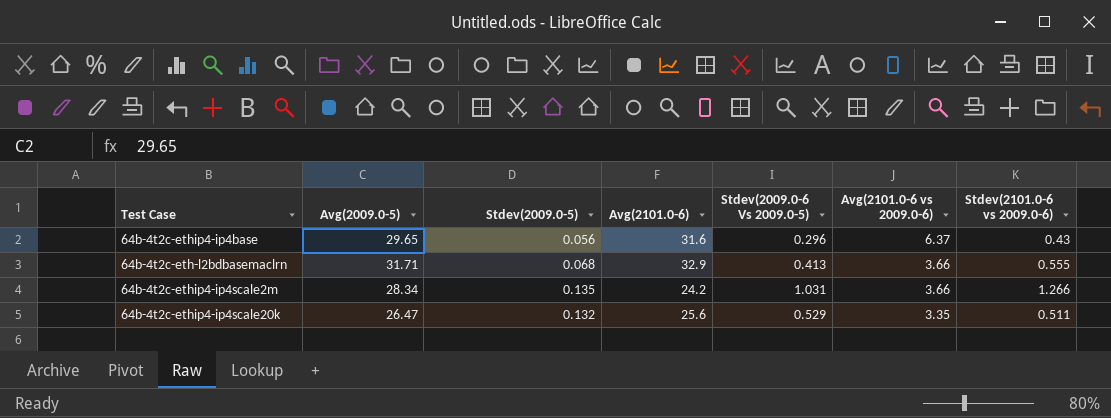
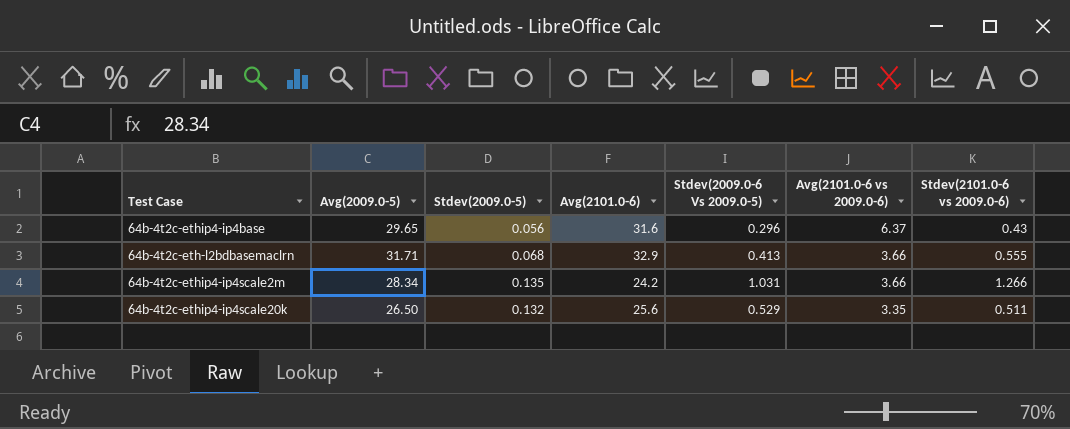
64b-4t2c-ethip4-ip4scale20k | Avg(2009.0-5): 26.47 -> 26.50

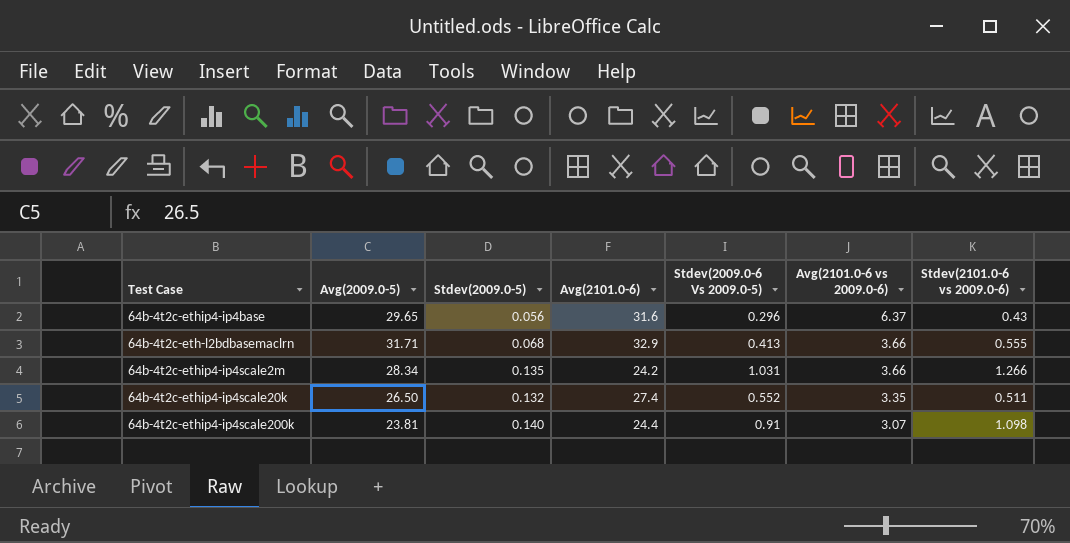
64b-4t2c-ethip4-ip4scale20k | Avg(2101.0-6): 25.6 -> 27.4
64b-4t2c-ethip4-ip4scale20k | Stdev(2009.0-6 Vs 2009.0-5): 0.529 -> 0.552
row 64b-4t2c-ethip4-ip4scale200k: none -> 23.81 | 0.140 | 24.4 | 0.91 | 3.07 | 1.098

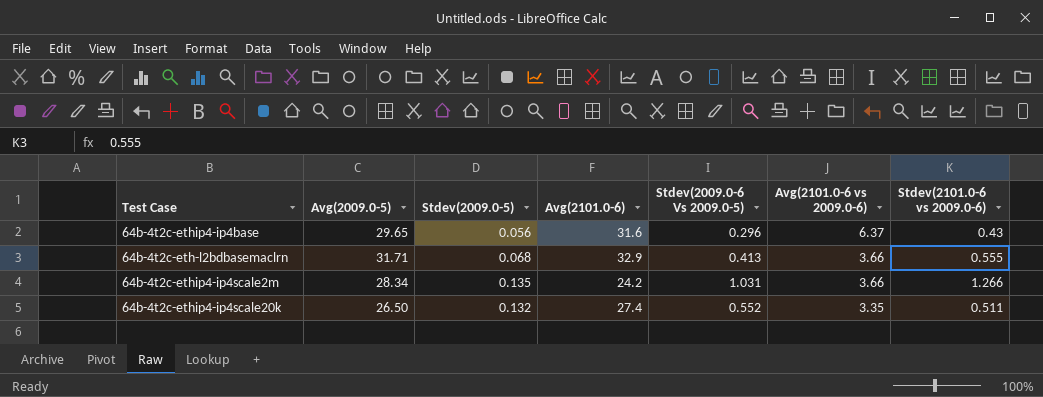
row 64b-4t2c-ethip4-ip4scale200k: 23.81 | 0.140 | 24.4 | 0.91 | 3.07 | 1.098 -> none

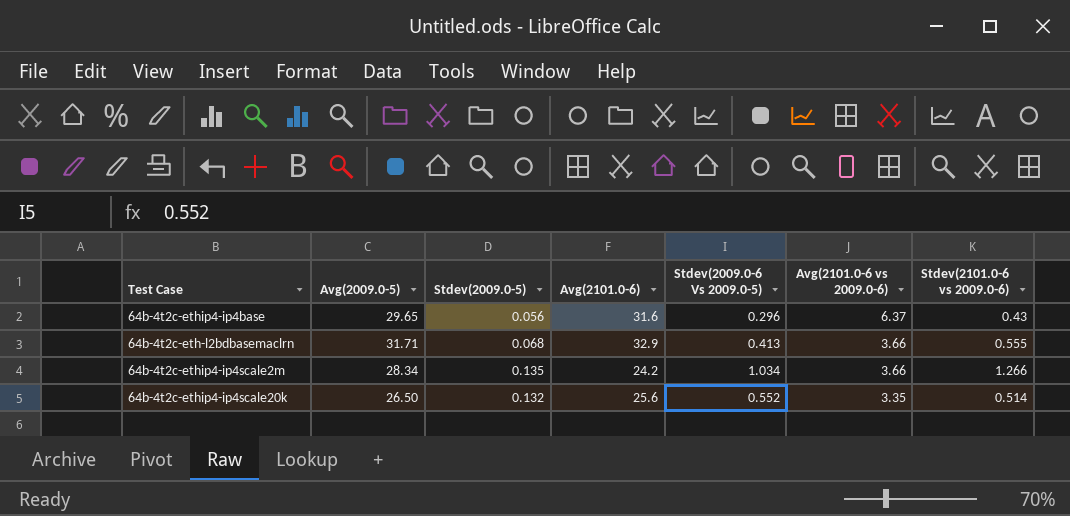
64b-4t2c-ethip4-ip4scale2m | Stdev(2009.0-6 Vs 2009.0-5): 1.031 -> 1.034
64b-4t2c-ethip4-ip4scale20k | Avg(2101.0-6): 27.4 -> 25.6
64b-4t2c-ethip4-ip4scale20k | Stdev(2101.0-6 vs 2009.0-6): 0.511 -> 0.514

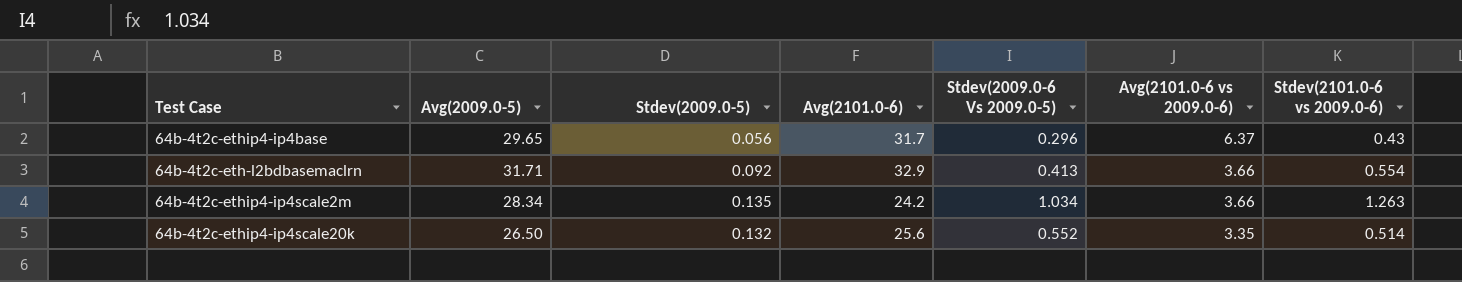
64b-4t2c-ethip4-ip4base | Avg(2101.0-6): 31.6 -> 31.7
64b-4t2c-eth-l2bdbasemaclrn | Stdev(2009.0-5): 0.068 -> 0.092
64b-4t2c-eth-l2bdbasemaclrn | Stdev(2101.0-6 vs 2009.0-6): 0.555 -> 0.554
64b-4t2c-ethip4-ip4scale2m | Stdev(2101.0-6 vs 2009.0-6): 1.266 -> 1.263

